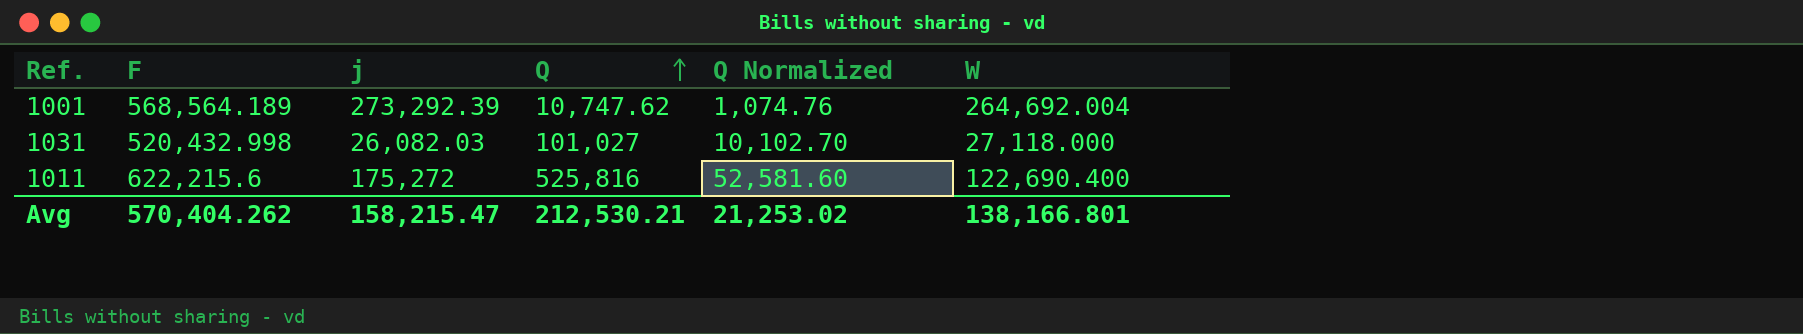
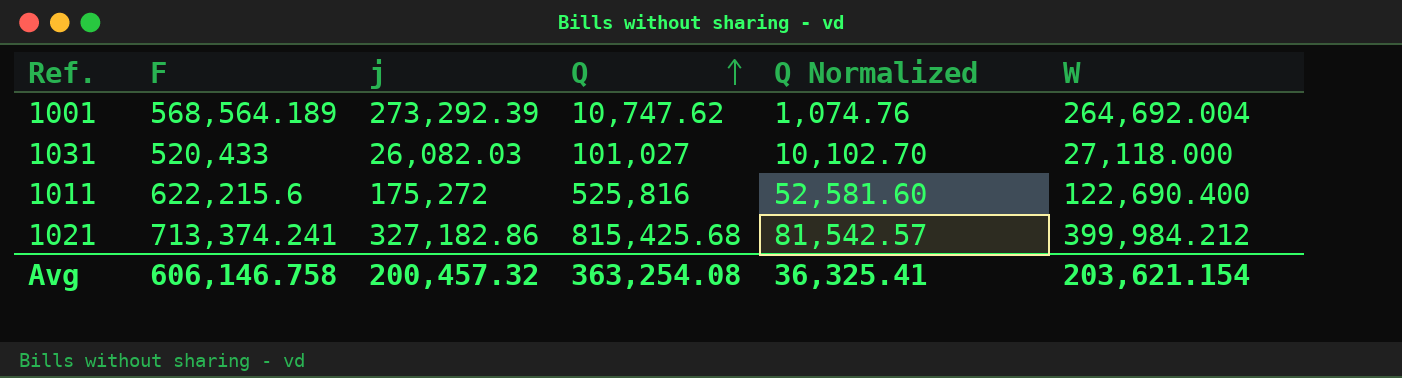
1031 | F: 520,432.998 -> 520,433
row 1021: none -> 713,374.241 | 327,182.86 | 815,425.68 | 81,542.57 | 399,984.212
Avg | F: 570,404.262 -> 606,146.758
Avg | j: 158,215.47 -> 200,457.32
Avg | Q: 212,530.21 -> 363,254.08
Avg | Q Normalized: 21,253.02 -> 36,325.41
Avg | W: 138,166.801 -> 203,621.154

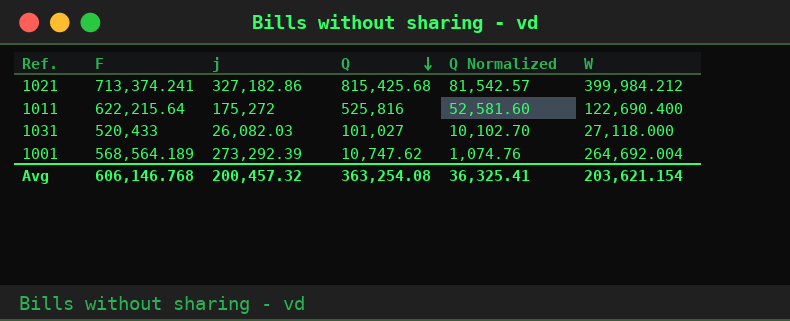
row order: Q ascending -> Q descending
1011 | F: 622,215.6 -> 622,215.64
Avg | F: 606,146.758 -> 606,146.768

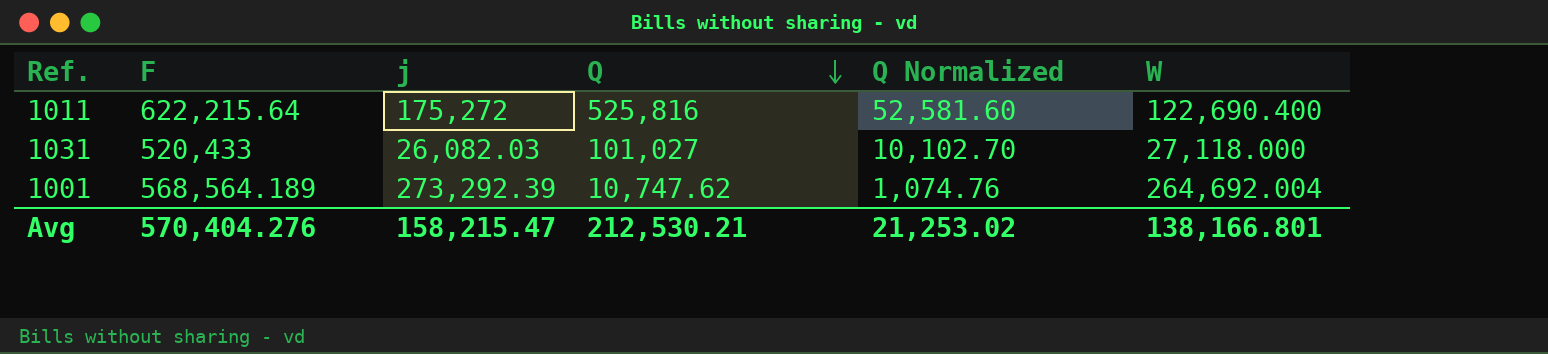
row 1021: 713,374.241 | 327,182.86 | 815,425.68 | 81,542.57 | 399,984.212 -> none
Avg | F: 606,146.768 -> 570,404.276
Avg | j: 200,457.32 -> 158,215.47
Avg | Q: 363,254.08 -> 212,530.21
Avg | Q Normalized: 36,325.41 -> 21,253.02
Avg | W: 203,621.154 -> 138,166.801

